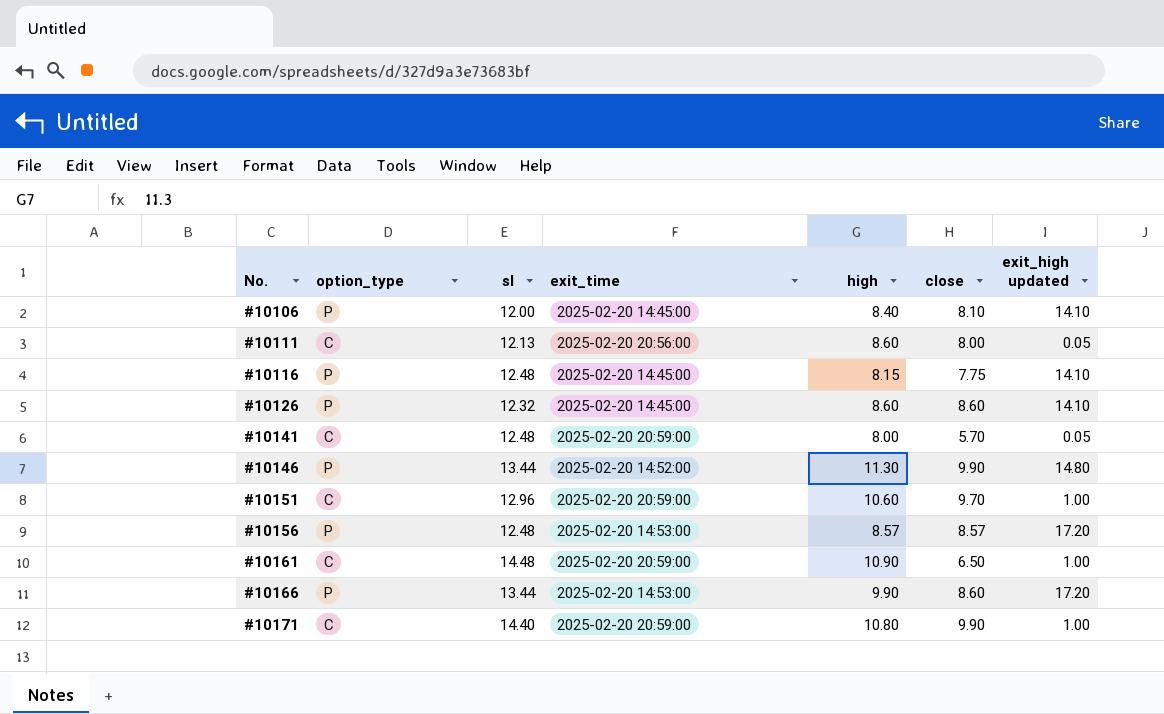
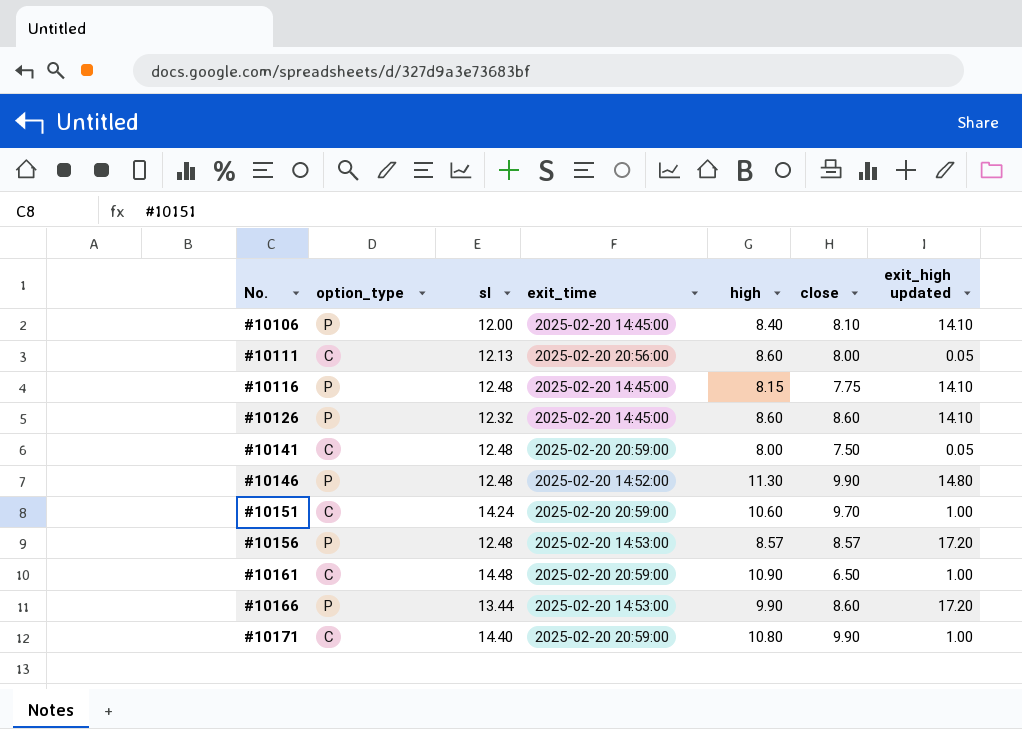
#10141 | close: 5.70 -> 7.50
#10146 | sl: 13.44 -> 12.48
#10151 | sl: 12.96 -> 14.24

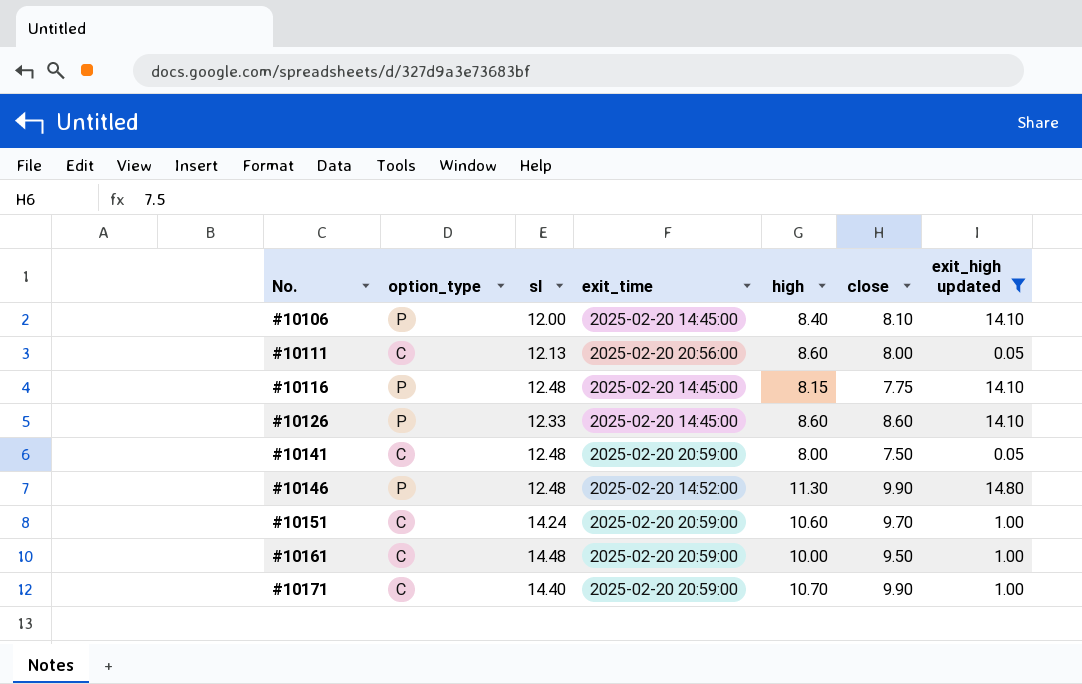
filter: none -> exit_high updated != 17.20
#10126 | sl: 12.32 -> 12.33
#10161 | high: 10.90 -> 10.00
#10161 | close: 6.50 -> 9.50
#10171 | high: 10.80 -> 10.70

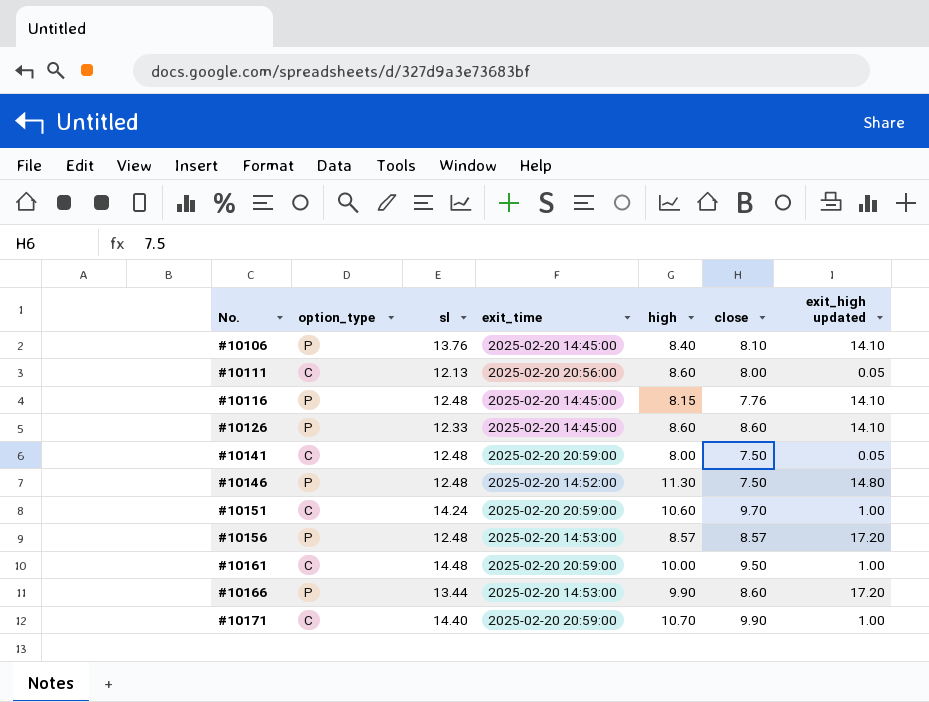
filter: exit_high updated != 17.20 -> none
#10106 | sl: 12.00 -> 13.76
#10116 | close: 7.75 -> 7.76
#10146 | close: 9.90 -> 7.50

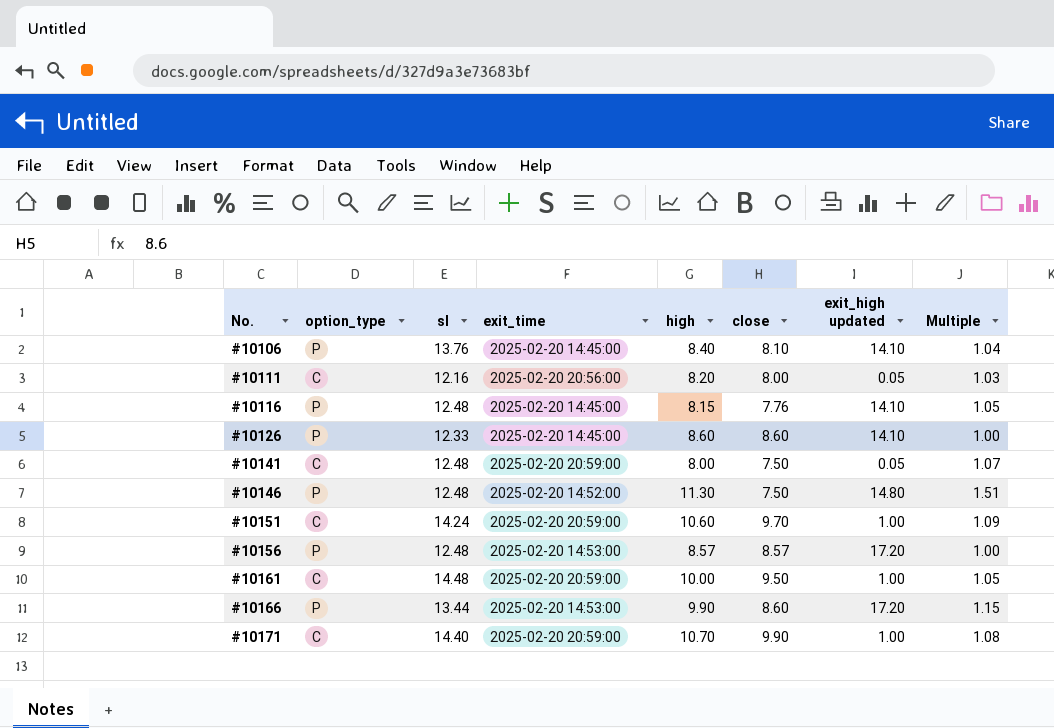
column Multiple | formula: none -> [high] / [close]
#10111 | sl: 12.13 -> 12.16
#10111 | high: 8.60 -> 8.20

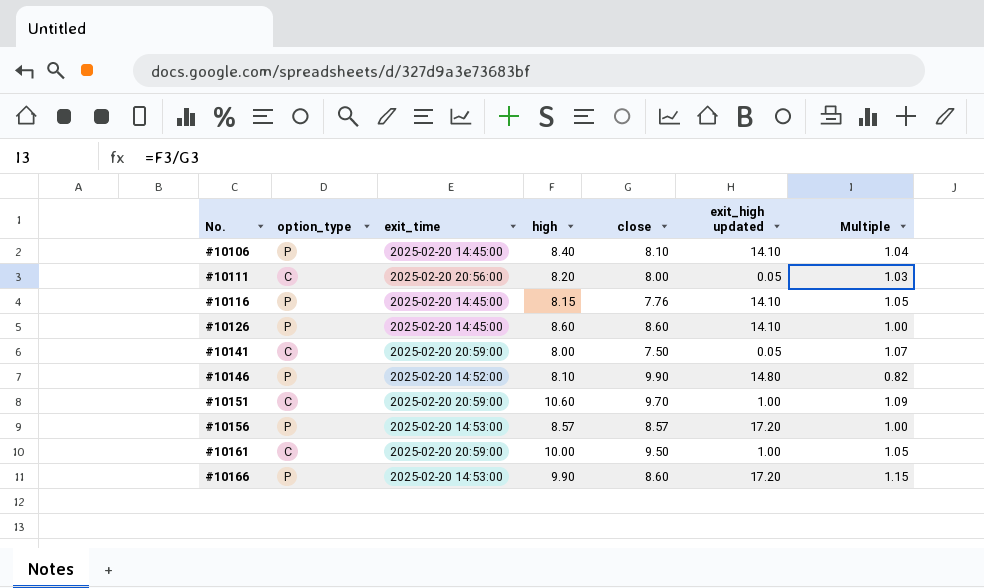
column sl | position: 3 -> none
row #10171: C | 14.40 | 2025-02-20 20:59:00 | 10.70 | 9.90 | 1.00 | 1.08 -> none
#10146 | high: 11.30 -> 8.10
#10146 | close: 7.50 -> 9.90
#10146 | Multiple: 1.51 -> 0.82

